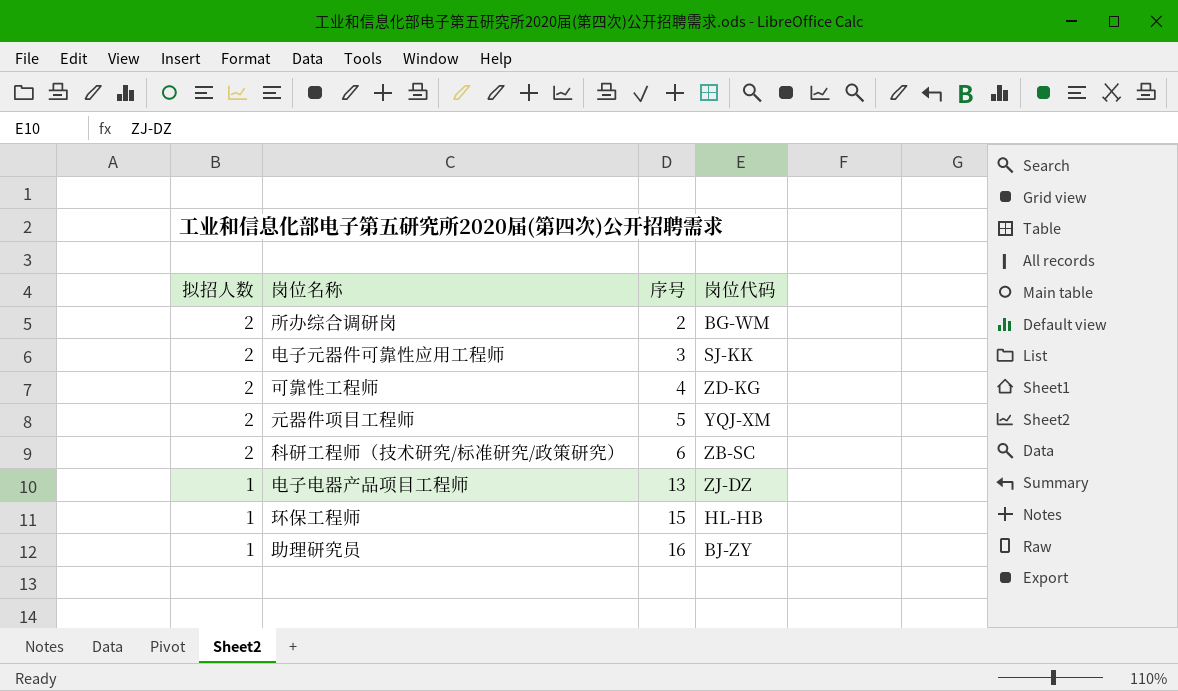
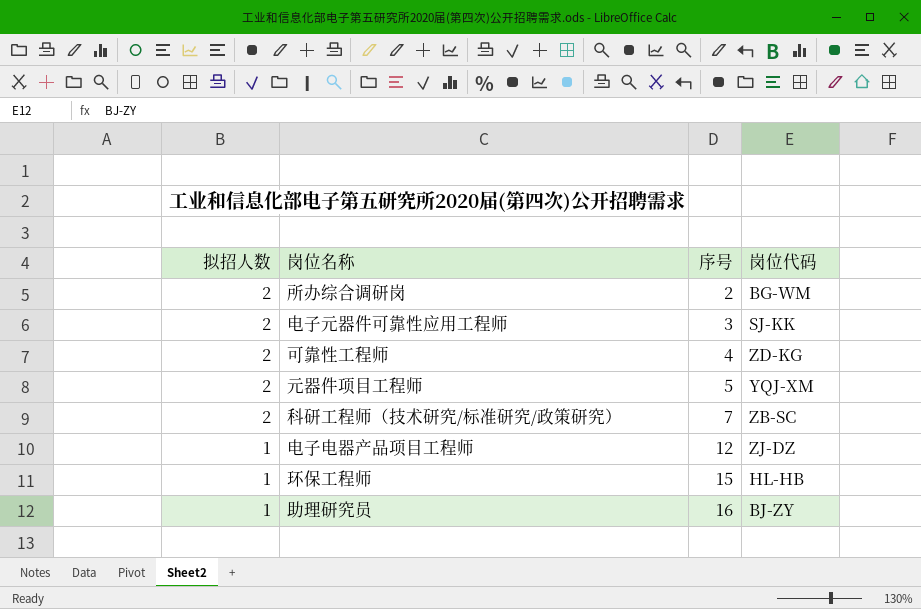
科研工程师（技术研究/标准研究/政策研究） | 序号: 6 -> 7
电子电器产品项目工程师 | 序号: 13 -> 12

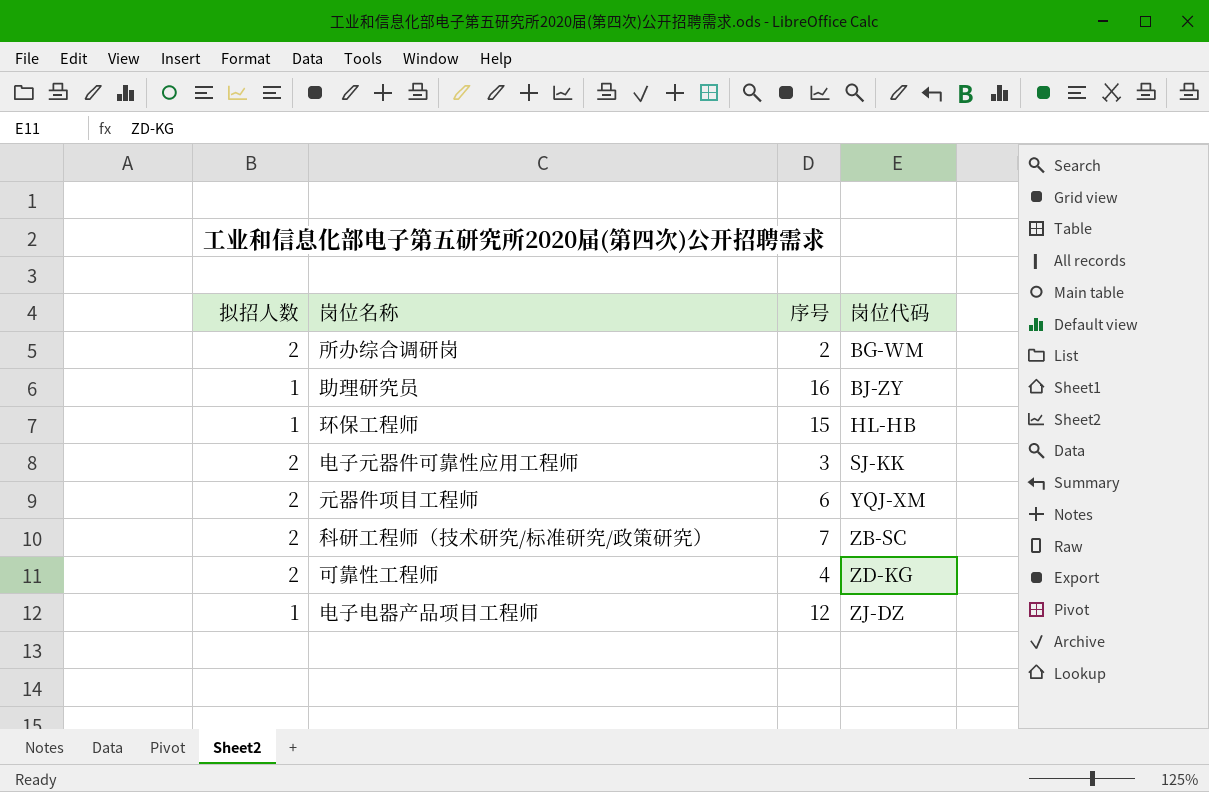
row order: 拟招人数 descending -> 岗位代码 ascending
元器件项目工程师 | 序号: 5 -> 6

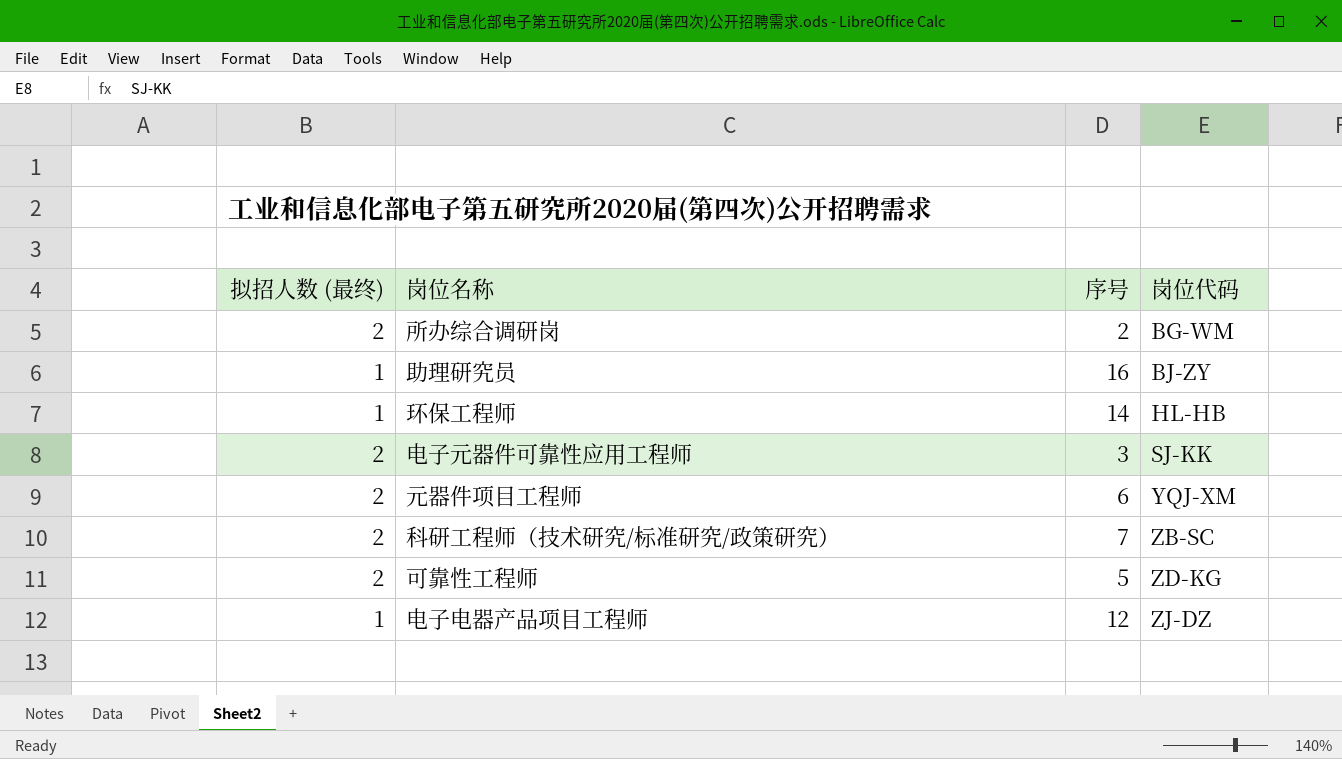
column name: 拟招人数 -> 拟招人数 (最终)
环保工程师 | 序号: 15 -> 14
可靠性工程师 | 序号: 4 -> 5

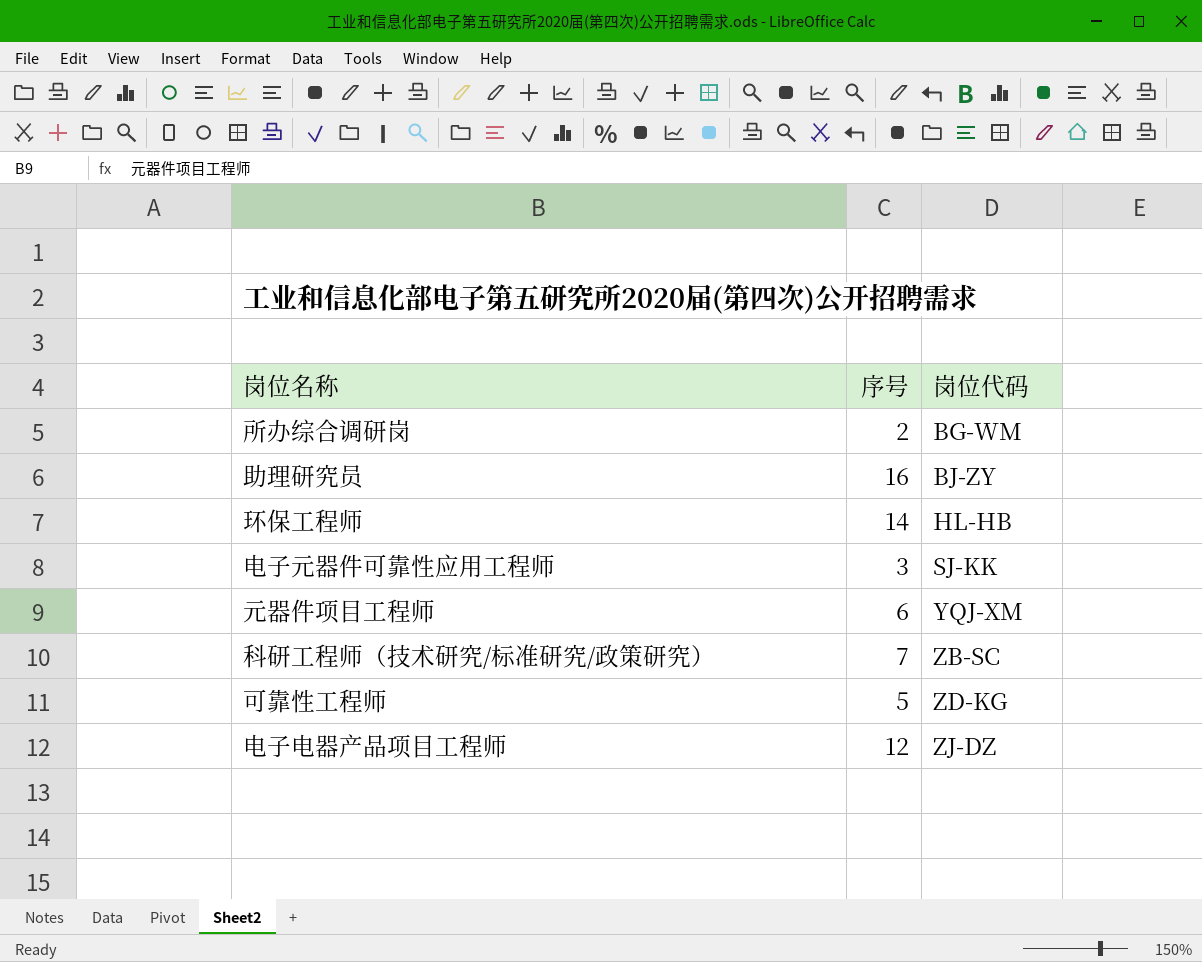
column 拟招人数 (最终) | position: 1 -> none

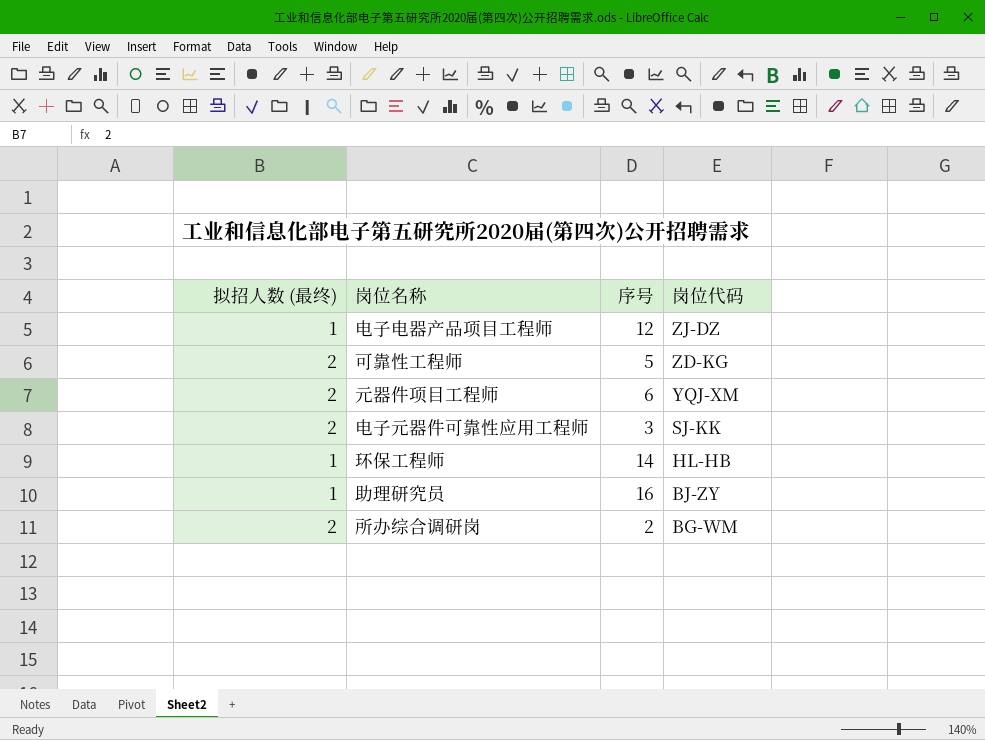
row order: 岗位代码 ascending -> 岗位代码 descending
column 拟招人数 (最终) | position: none -> 1
row 科研工程师（技术研究/标准研究/政策研究）: 7 | ZB-SC -> none

